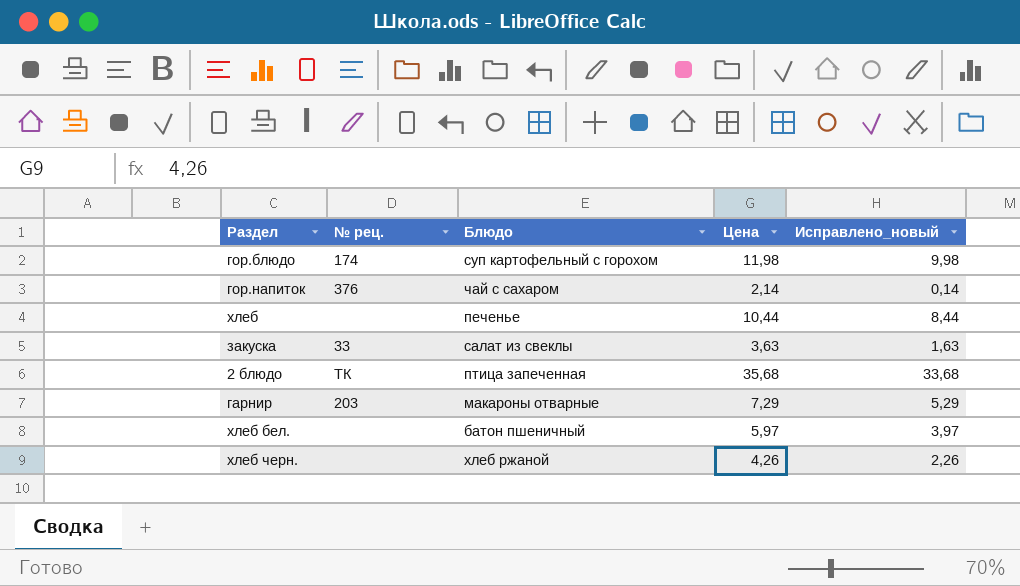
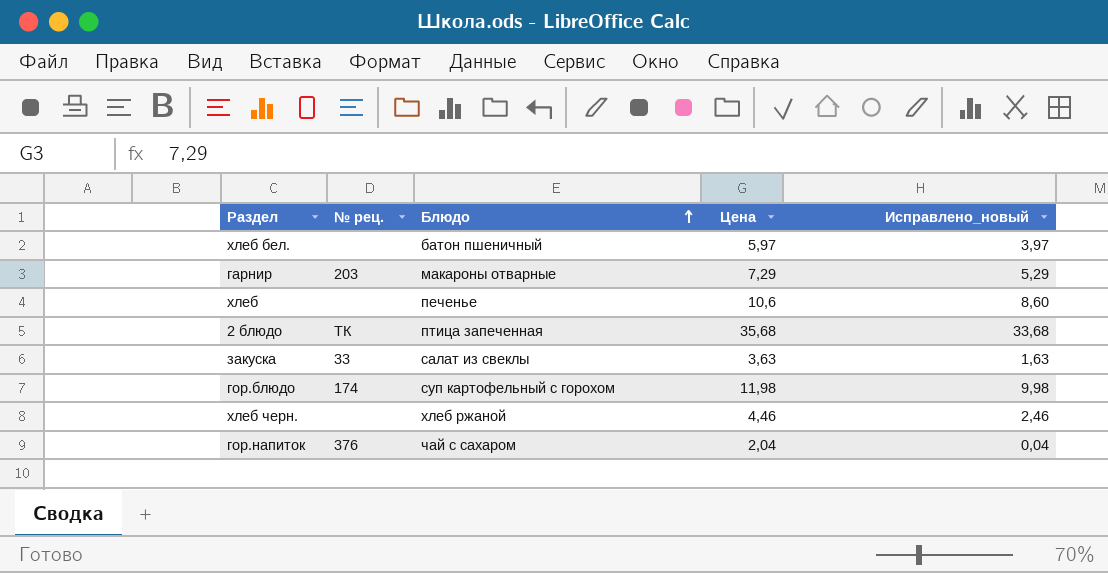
row order: none -> Блюдо ascending
хлеб | Цена: 10,44 -> 10,6
хлеб | Исправлено_новый: 8,44 -> 8,60
хлеб черн. | Цена: 4,26 -> 4,46
хлеб черн. | Исправлено_новый: 2,26 -> 2,46
гор.напиток | Цена: 2,14 -> 2,04
гор.напиток | Исправлено_новый: 0,14 -> 0,04

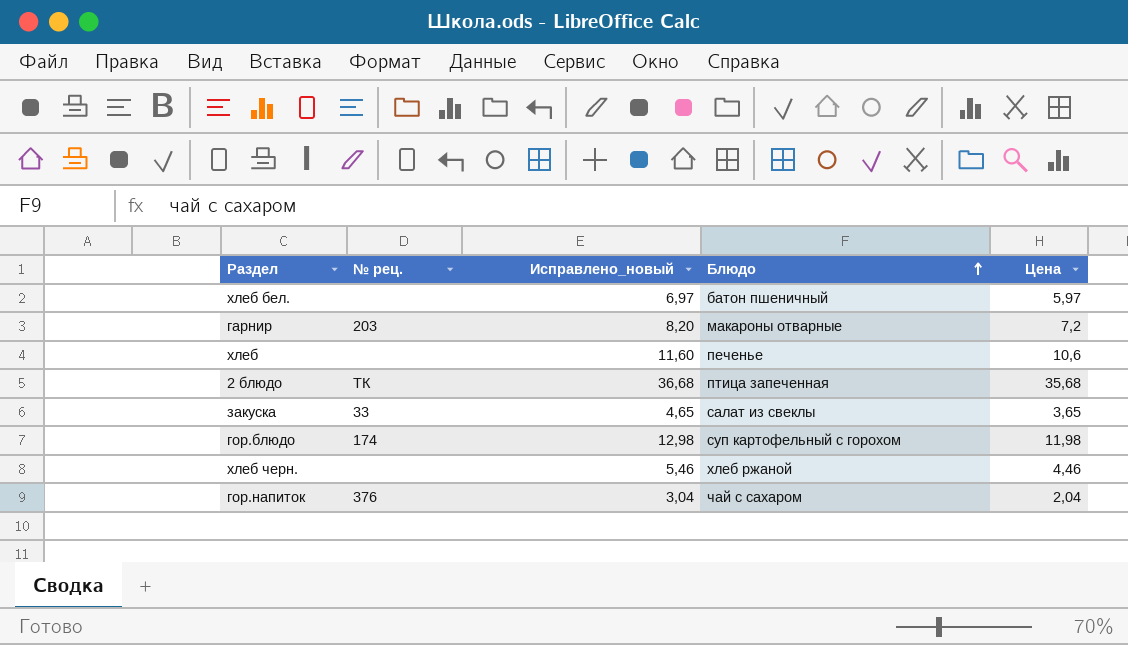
column Исправлено_новый | formula: [Цена] - 2 -> [Цена] + 1
column Исправлено_новый | position: 5 -> 3
гарнир | Цена: 7,29 -> 7,2
закуска | Цена: 3,63 -> 3,65

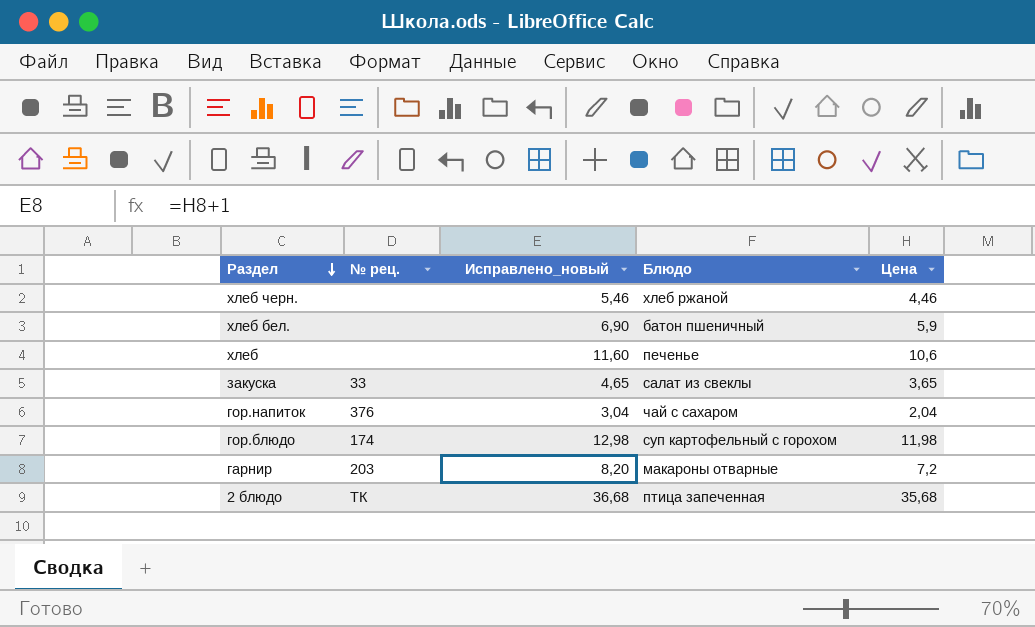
row order: Блюдо ascending -> Раздел descending
хлеб бел. | Исправлено_новый: 6,97 -> 6,90
хлеб бел. | Цена: 5,97 -> 5,9

